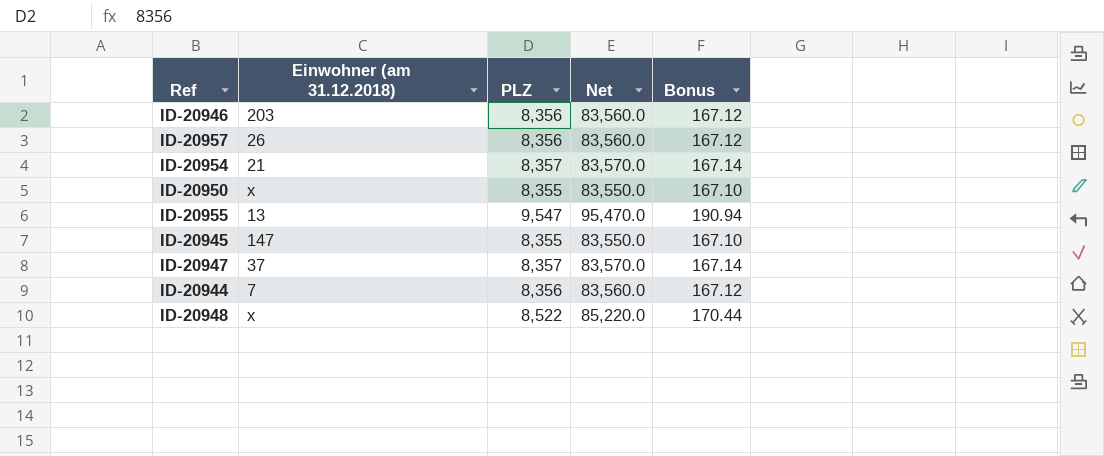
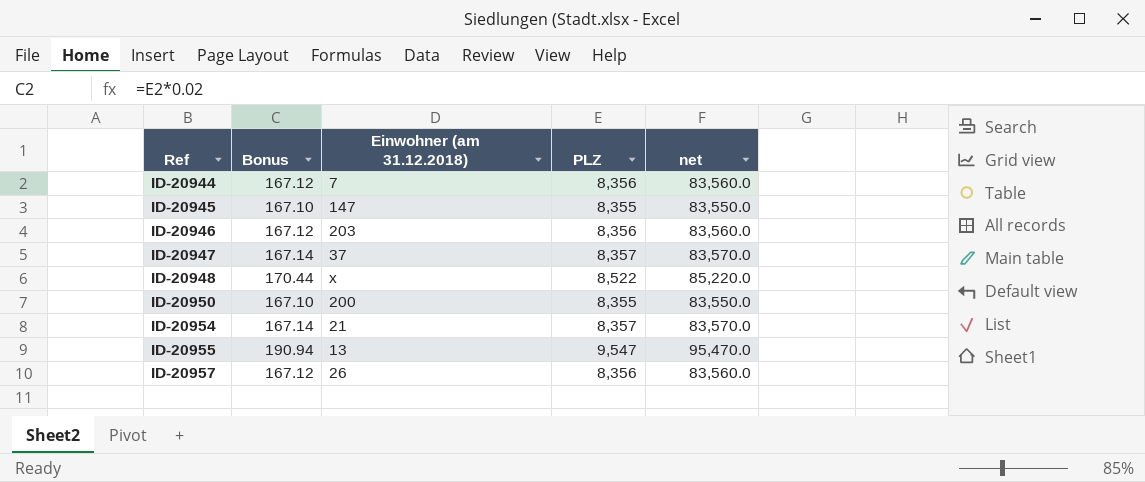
row order: none -> Ref ascending
column Bonus | position: 5 -> 2
column name: Net -> net
ID-20950 | Einwohner (am 31.12.2018): x -> 200

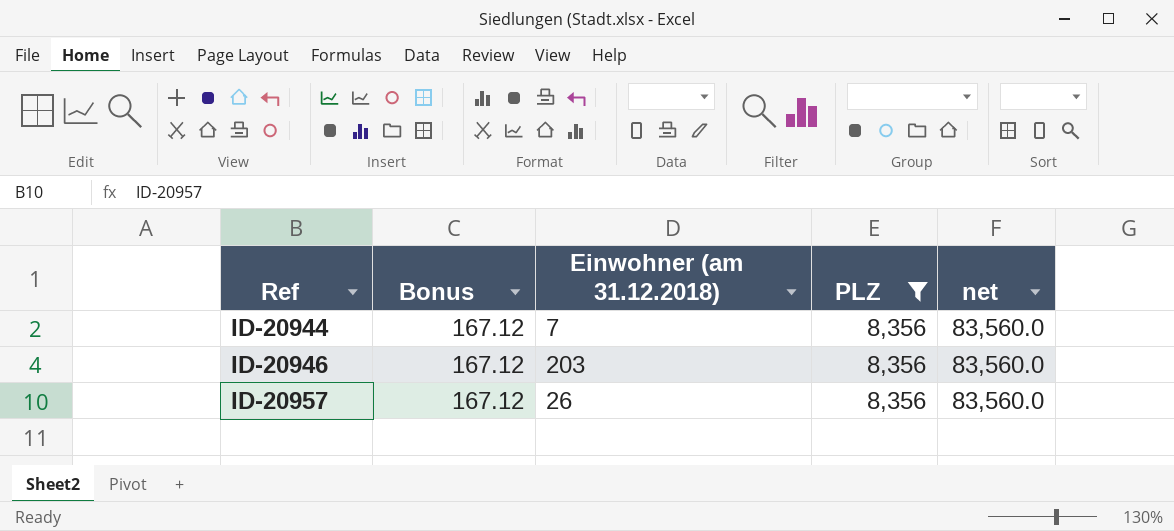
filter: none -> PLZ = 8,356

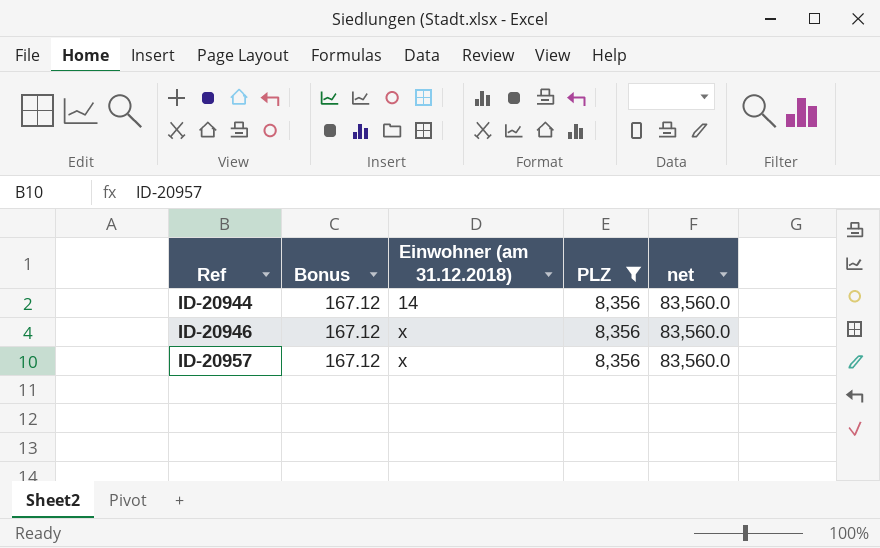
ID-20944 | Einwohner (am 31.12.2018): 7 -> 14
ID-20946 | Einwohner (am 31.12.2018): 203 -> x
ID-20957 | Einwohner (am 31.12.2018): 26 -> x

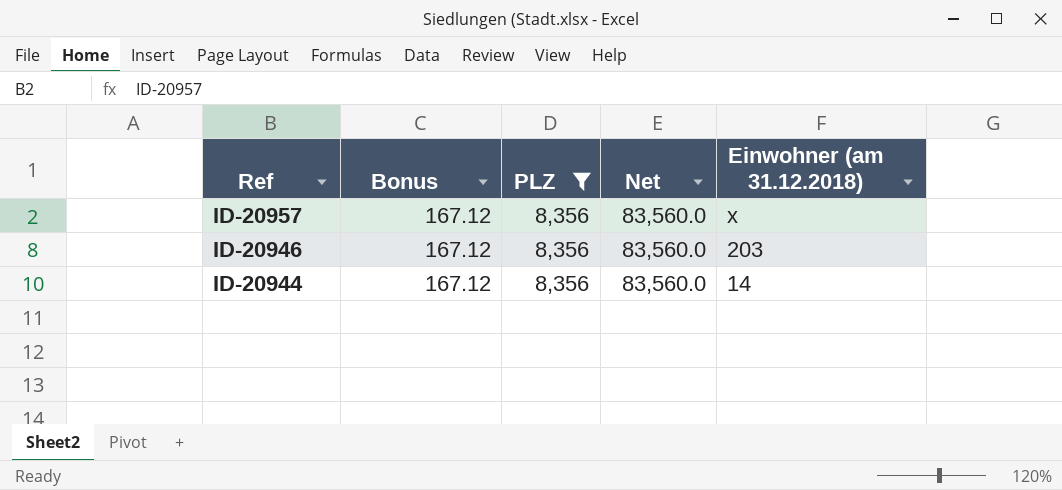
row order: Ref ascending -> Ref descending
column name: net -> Net
column Einwohner (am 31.12.2018) | position: 3 -> 5
ID-20946 | Einwohner (am 31.12.2018): x -> 203

